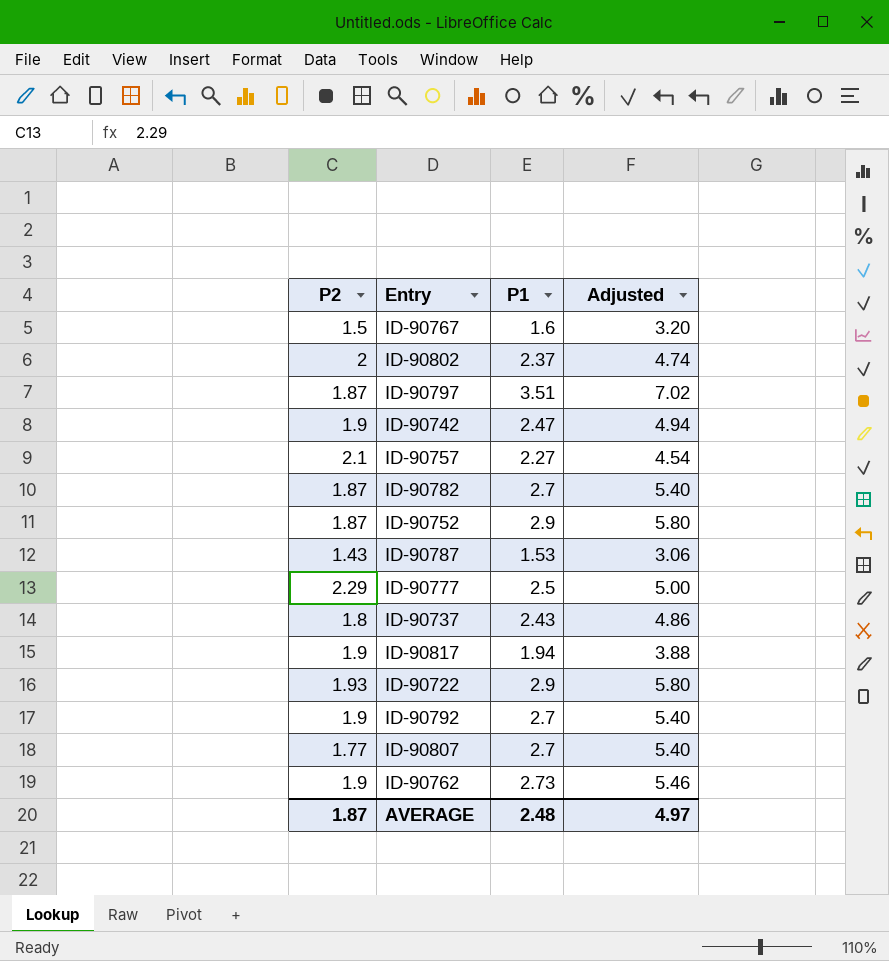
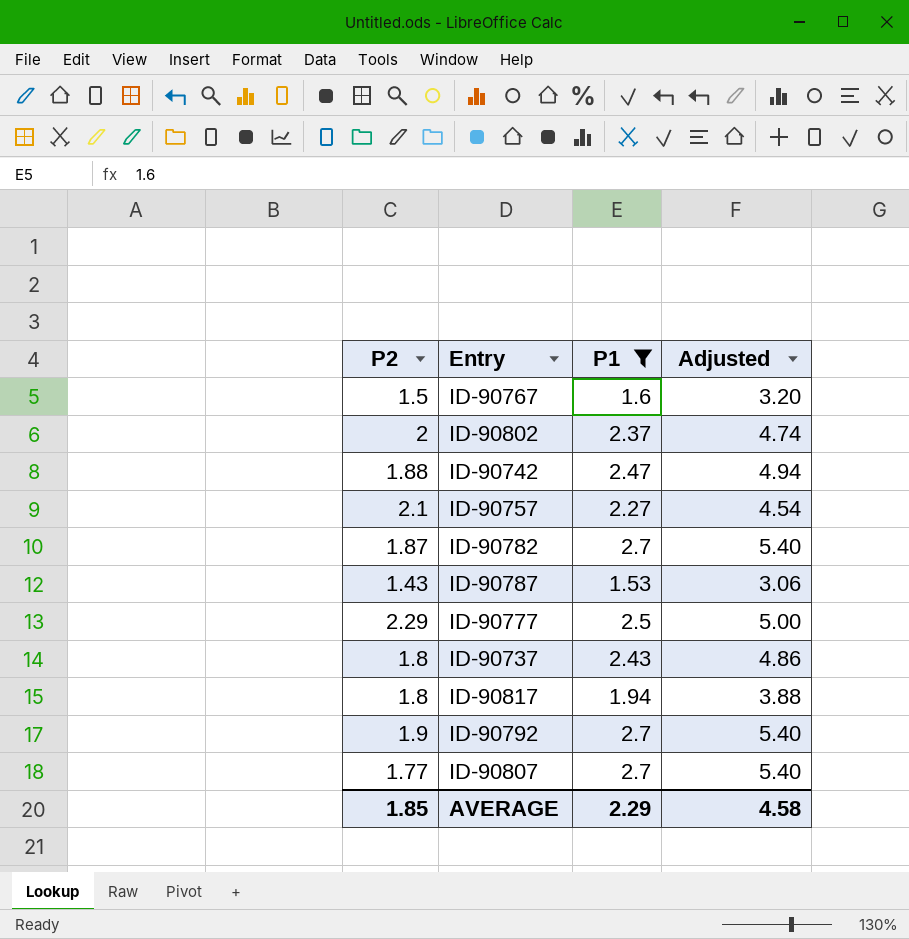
filter: none -> P1 <= 2.7
ID-90742 | P2: 1.9 -> 1.88
ID-90817 | P2: 1.9 -> 1.8
AVERAGE | P2: 1.87 -> 1.85
AVERAGE | P1: 2.48 -> 2.29
AVERAGE | Adjusted: 4.97 -> 4.58

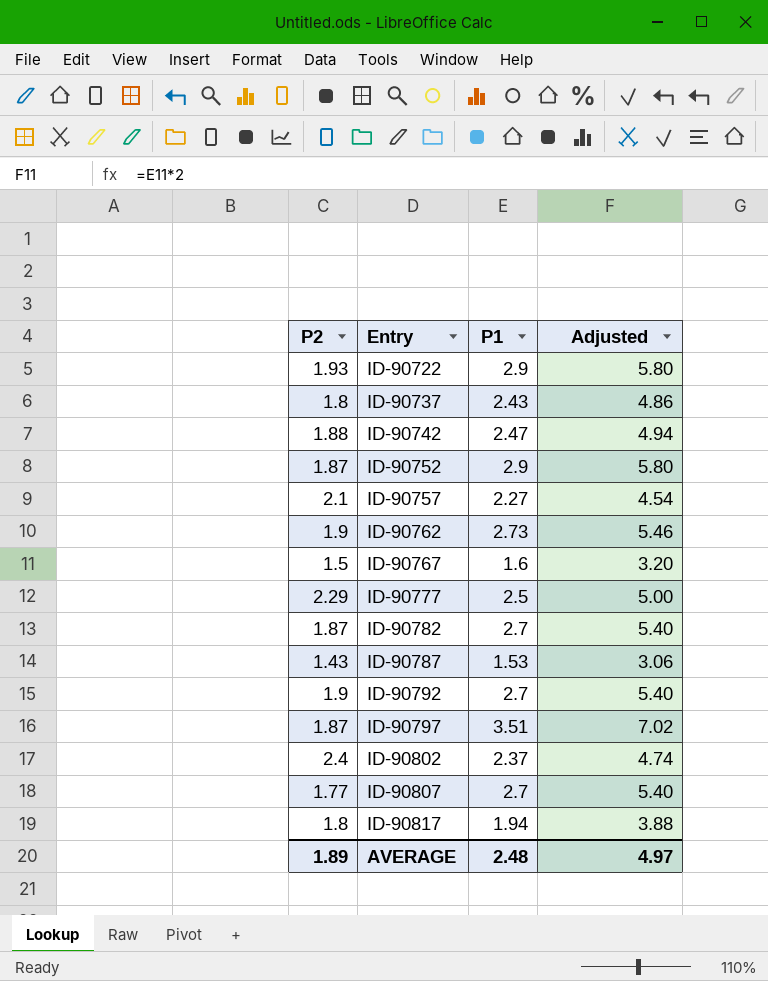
filter: P1 <= 2.7 -> none
row order: none -> Entry ascending
ID-90802 | P2: 2 -> 2.4
AVERAGE | P2: 1.85 -> 1.89
AVERAGE | P1: 2.29 -> 2.48
AVERAGE | Adjusted: 4.58 -> 4.97

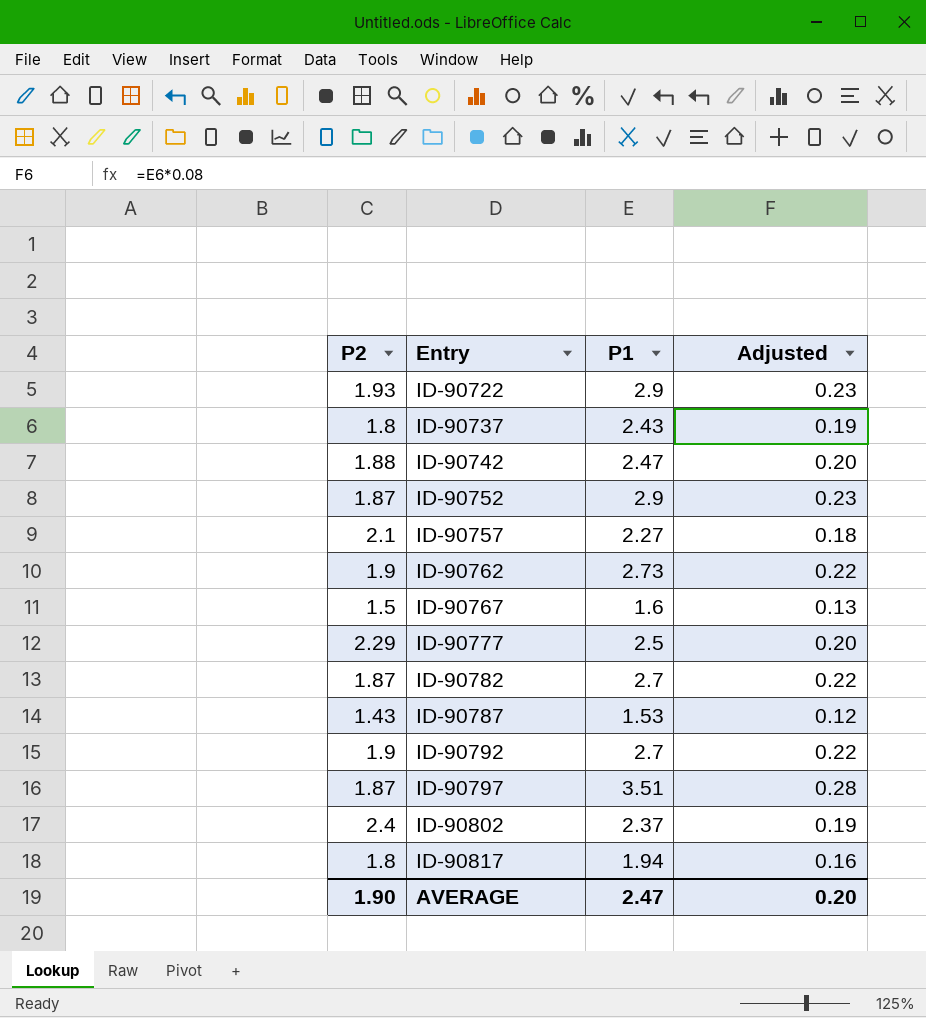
column Adjusted | formula: [P1] * 2 -> [P1] * 0.08
row ID-90807: 1.77 | 2.7 | 5.40 -> none
AVERAGE | P2: 1.89 -> 1.90
AVERAGE | P1: 2.48 -> 2.47
AVERAGE | Adjusted: 4.97 -> 0.20

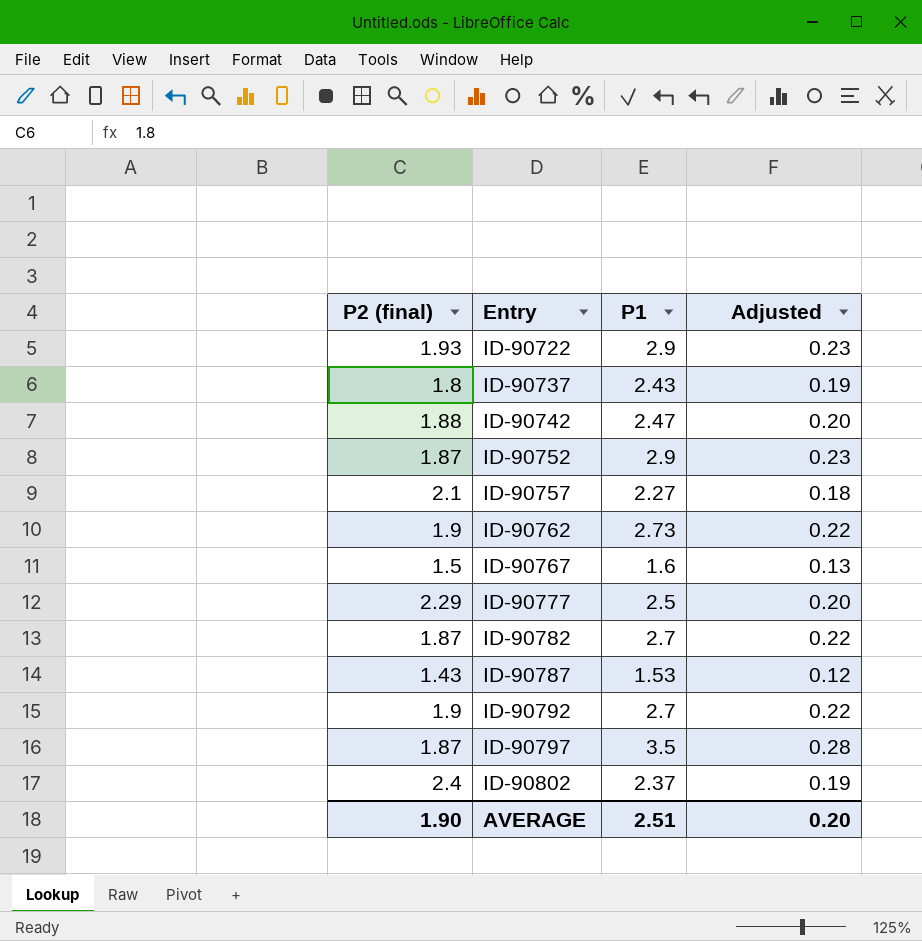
column name: P2 -> P2 (final)
row ID-90817: 1.8 | 1.94 | 0.16 -> none
ID-90797 | P1: 3.51 -> 3.5
AVERAGE | P1: 2.47 -> 2.51

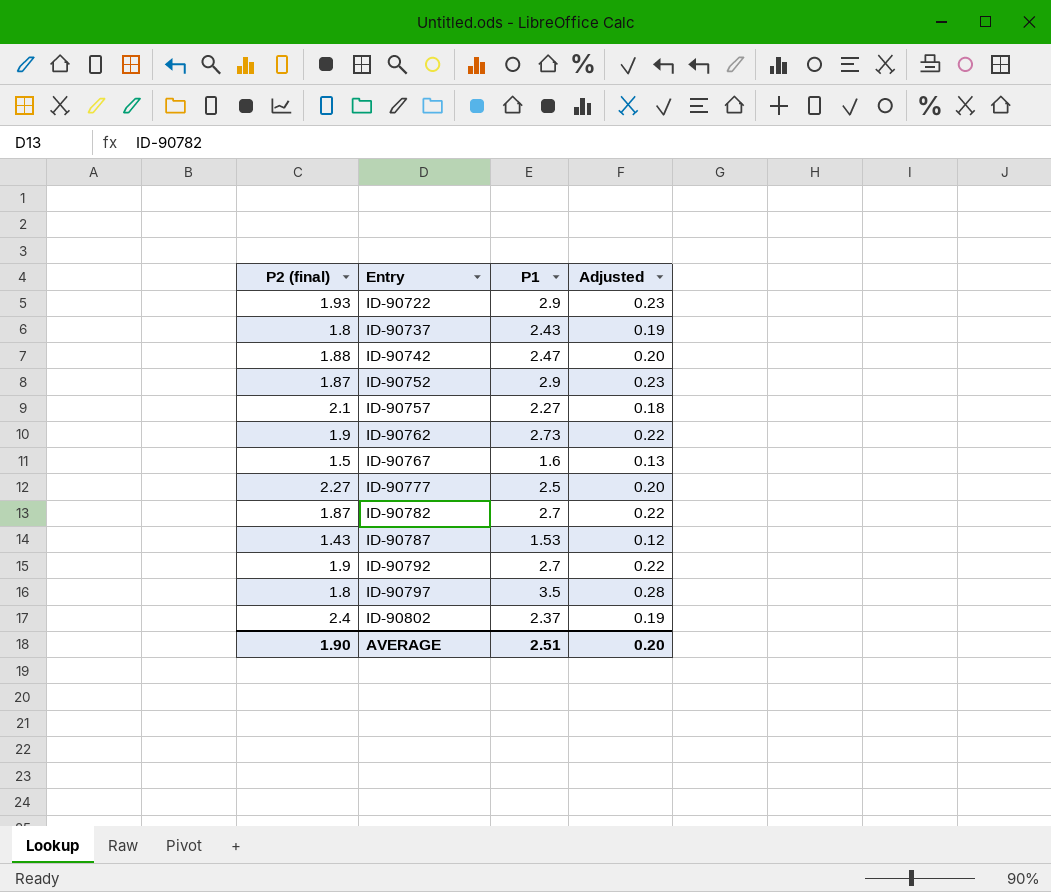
ID-90777 | P2 (final): 2.29 -> 2.27
ID-90797 | P2 (final): 1.87 -> 1.8

